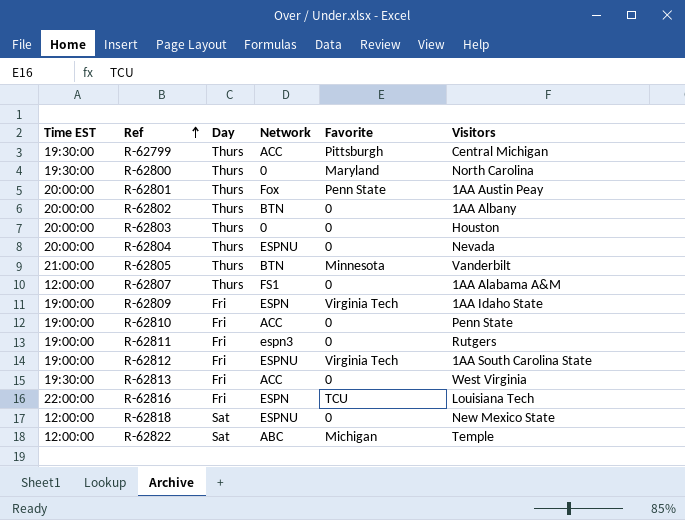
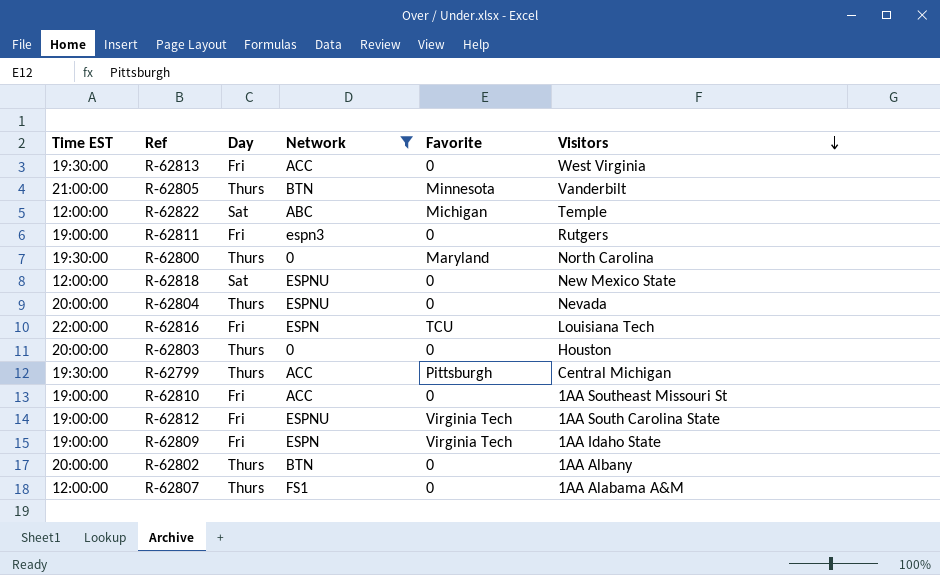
filter: none -> Network != Fox
row order: Ref ascending -> Visitors descending
R-62810 | Visitors: Penn State -> 1AA Southeast Missouri St

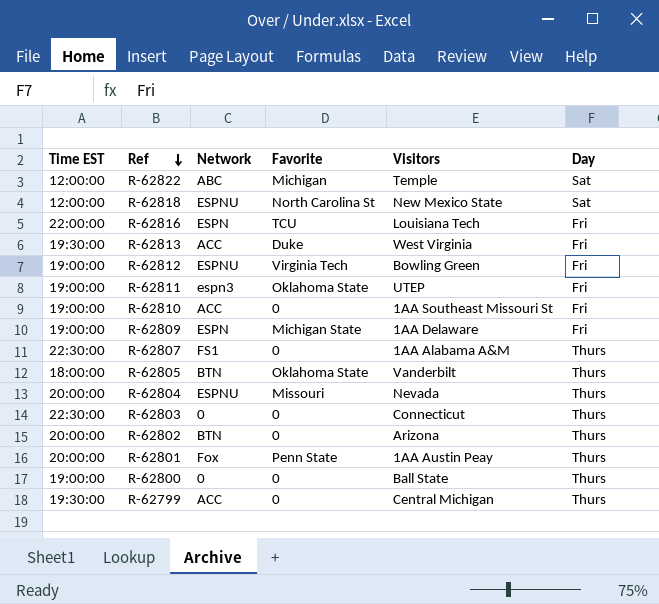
filter: Network != Fox -> none
row order: Visitors descending -> Ref descending
column Day | position: 3 -> 6
R-62818 | Favorite: 0 -> North Carolina St
R-62813 | Favorite: 0 -> Duke
R-62812 | Visitors: 1AA South Carolina State -> Bowling Green
R-62811 | Favorite: 0 -> Oklahoma State
R-62811 | Visitors: Rutgers -> UTEP
R-62809 | Favorite: Virginia Tech -> Michigan State
R-62809 | Visitors: 1AA Idaho State -> 1AA Delaware
R-62807 | Time EST: 12:00:00 -> 22:30:00
R-62805 | Time EST: 21:00:00 -> 18:00:00
R-62805 | Favorite: Minnesota -> Oklahoma State
R-62804 | Favorite: 0 -> Missouri
R-62803 | Time EST: 20:00:00 -> 22:30:00
R-62803 | Visitors: Houston -> Connecticut
R-62802 | Visitors: 1AA Albany -> Arizona
R-62800 | Time EST: 19:30:00 -> 19:00:00
R-62800 | Favorite: Maryland -> 0
R-62800 | Visitors: North Carolina -> Ball State
R-62799 | Favorite: Pittsburgh -> 0

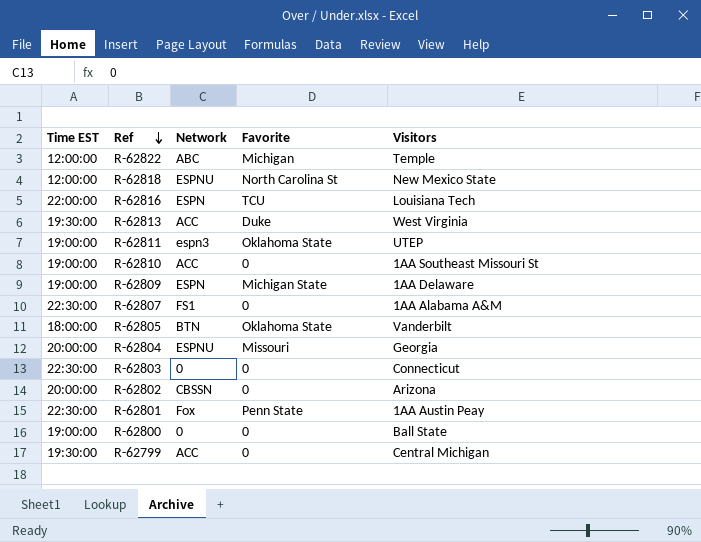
column Day | position: 6 -> none
row R-62812: 19:00:00 | ESPNU | Virginia Tech | Bowling Green | Fri -> none
R-62804 | Visitors: Nevada -> Georgia
R-62802 | Network: BTN -> CBSSN
R-62801 | Time EST: 20:00:00 -> 22:30:00

